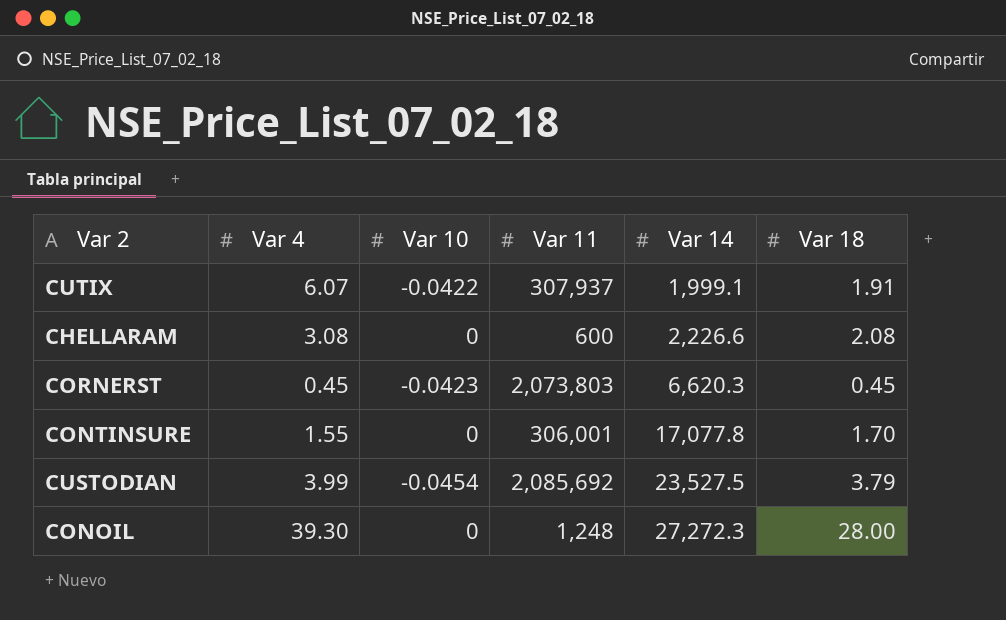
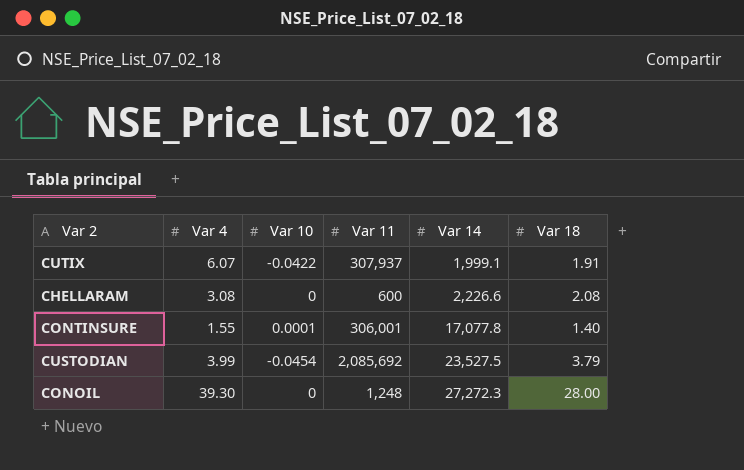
row CORNERST: 0.45 | -0.0423 | 2,073,803 | 6,620.3 | 0.45 -> none
CONTINSURE | Var 10: 0 -> 0.0001
CONTINSURE | Var 18: 1.70 -> 1.40

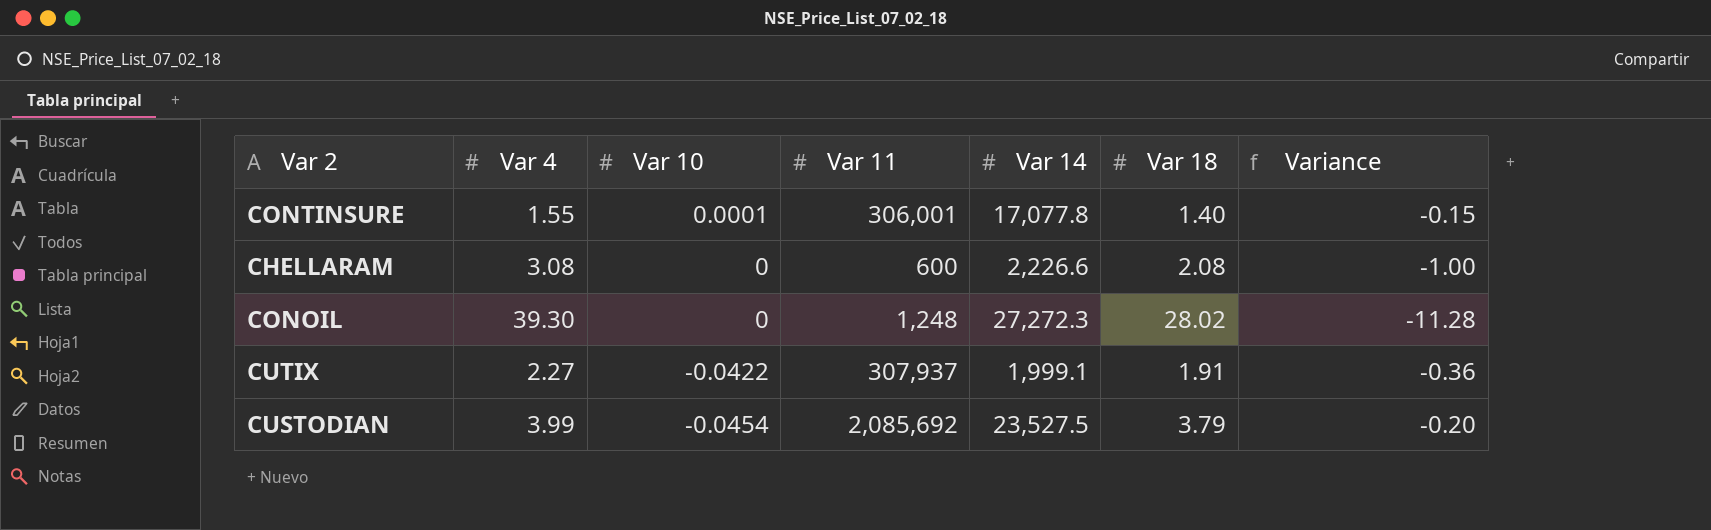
row order: Var 14 ascending -> Var 10 descending
column Variance | formula: none -> [Var 18] - [Var 4]
CONOIL | Var 18: 28.00 -> 28.02
CUTIX | Var 4: 6.07 -> 2.27

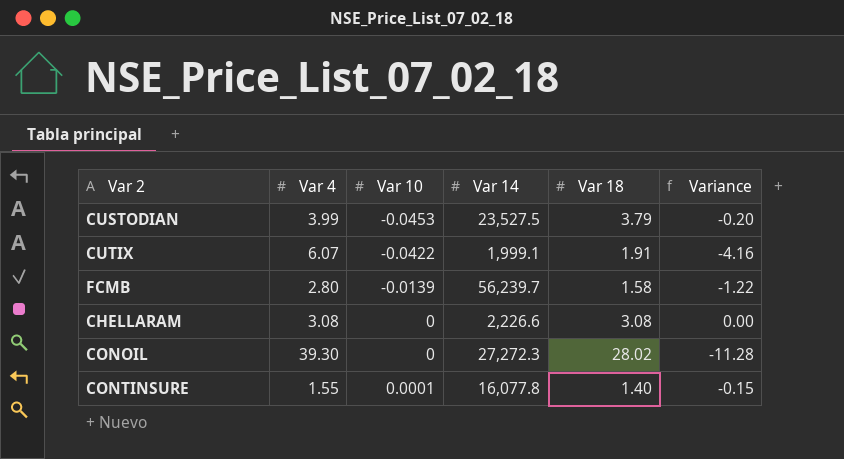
row order: Var 10 descending -> Var 10 ascending
column Var 11 | position: 4 -> none
CUSTODIAN | Var 10: -0.0454 -> -0.0453
CUTIX | Var 4: 2.27 -> 6.07
CUTIX | Variance: -0.36 -> -4.16
row FCMB: none -> 2.80 | -0.0139 | 56,239.7 | 1.58 | -1.22
CHELLARAM | Var 18: 2.08 -> 3.08
CHELLARAM | Variance: -1.00 -> 0.00
CONTINSURE | Var 14: 17,077.8 -> 16,077.8

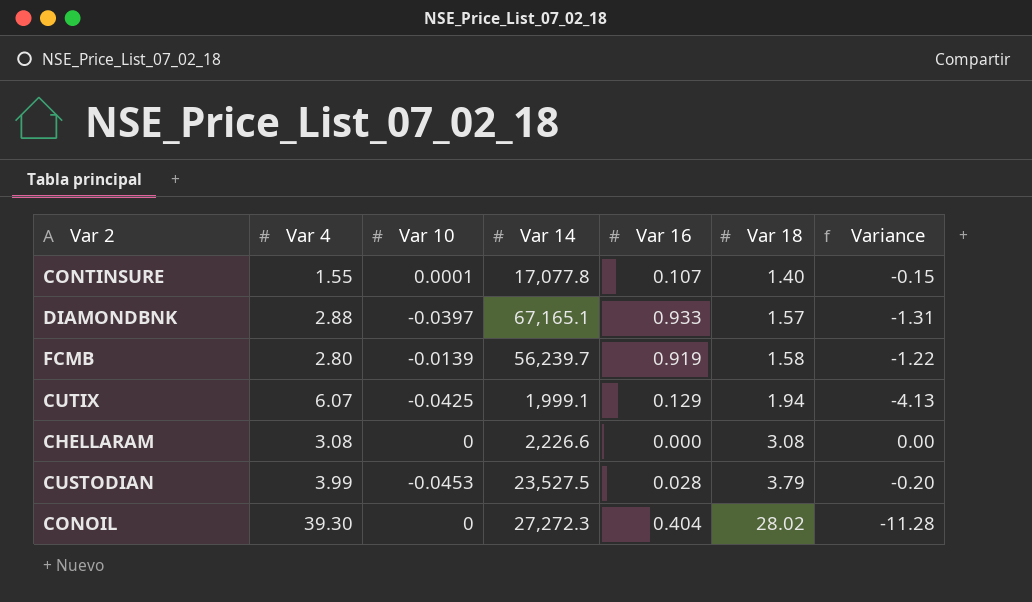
row order: Var 10 ascending -> Var 18 ascending
column Var 16 | position: none -> 5
CONTINSURE | Var 14: 16,077.8 -> 17,077.8
row DIAMONDBNK: none -> 2.88 | -0.0397 | 67,165.1 | 0.933 | 1.57 | -1.31
CUTIX | Var 10: -0.0422 -> -0.0425
CUTIX | Var 18: 1.91 -> 1.94
CUTIX | Variance: -4.16 -> -4.13

